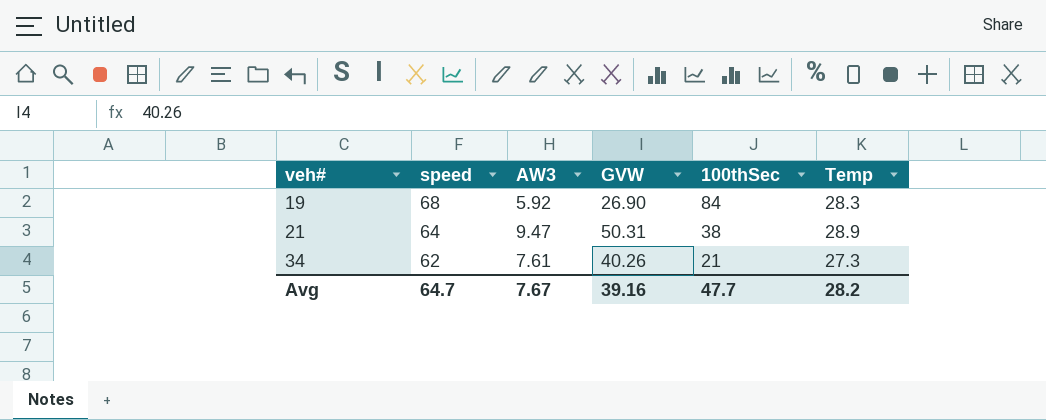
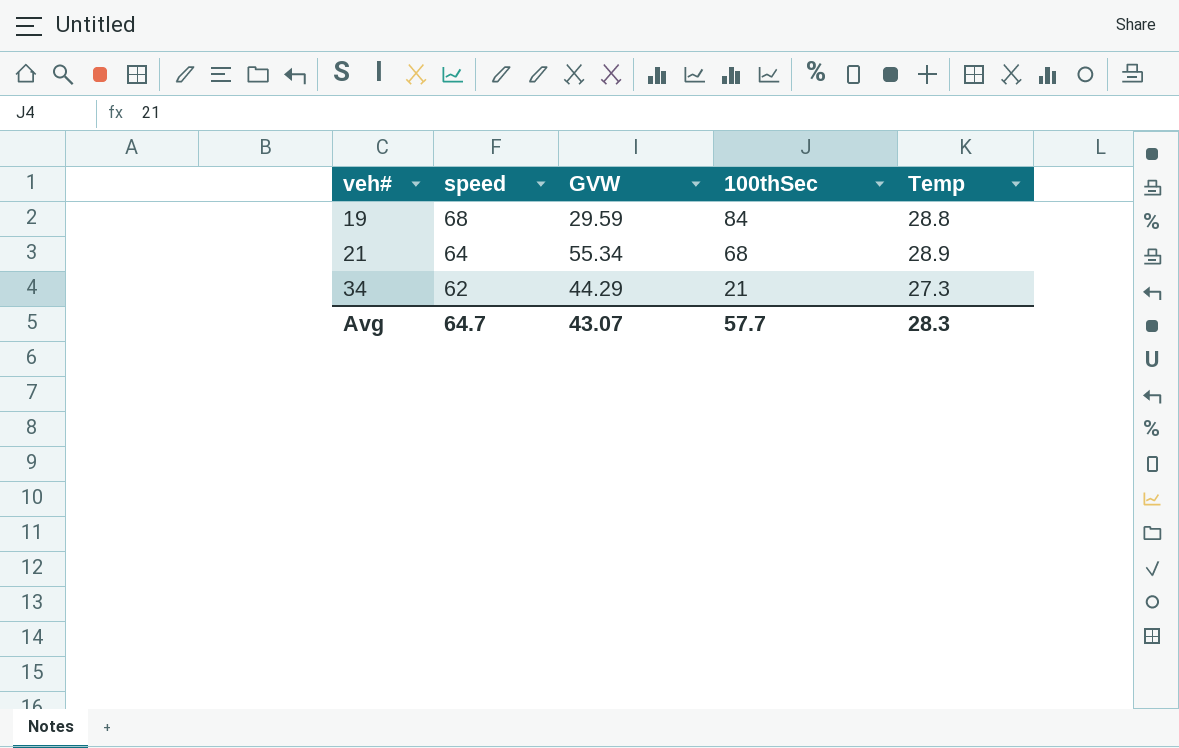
column AW3 | position: 3 -> none
19 | GVW: 26.90 -> 29.59
19 | Temp: 28.3 -> 28.8
21 | GVW: 50.31 -> 55.34
21 | 100thSec: 38 -> 68
34 | GVW: 40.26 -> 44.29
Avg | GVW: 39.16 -> 43.07
Avg | 100thSec: 47.7 -> 57.7
Avg | Temp: 28.2 -> 28.3

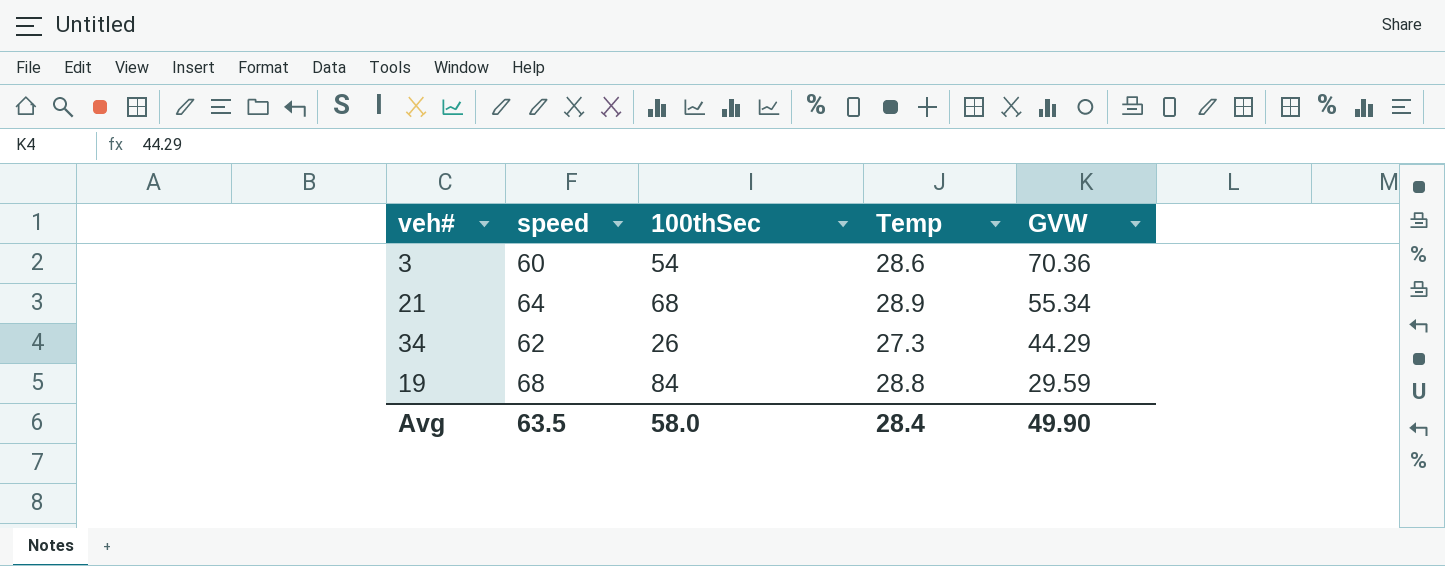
row order: veh# ascending -> GVW descending
column GVW | position: 3 -> 5
row 3: none -> 60 | 54 | 28.6 | 70.36
34 | 100thSec: 21 -> 26
Avg | speed: 64.7 -> 63.5
Avg | 100thSec: 57.7 -> 58.0
Avg | Temp: 28.3 -> 28.4
Avg | GVW: 43.07 -> 49.90

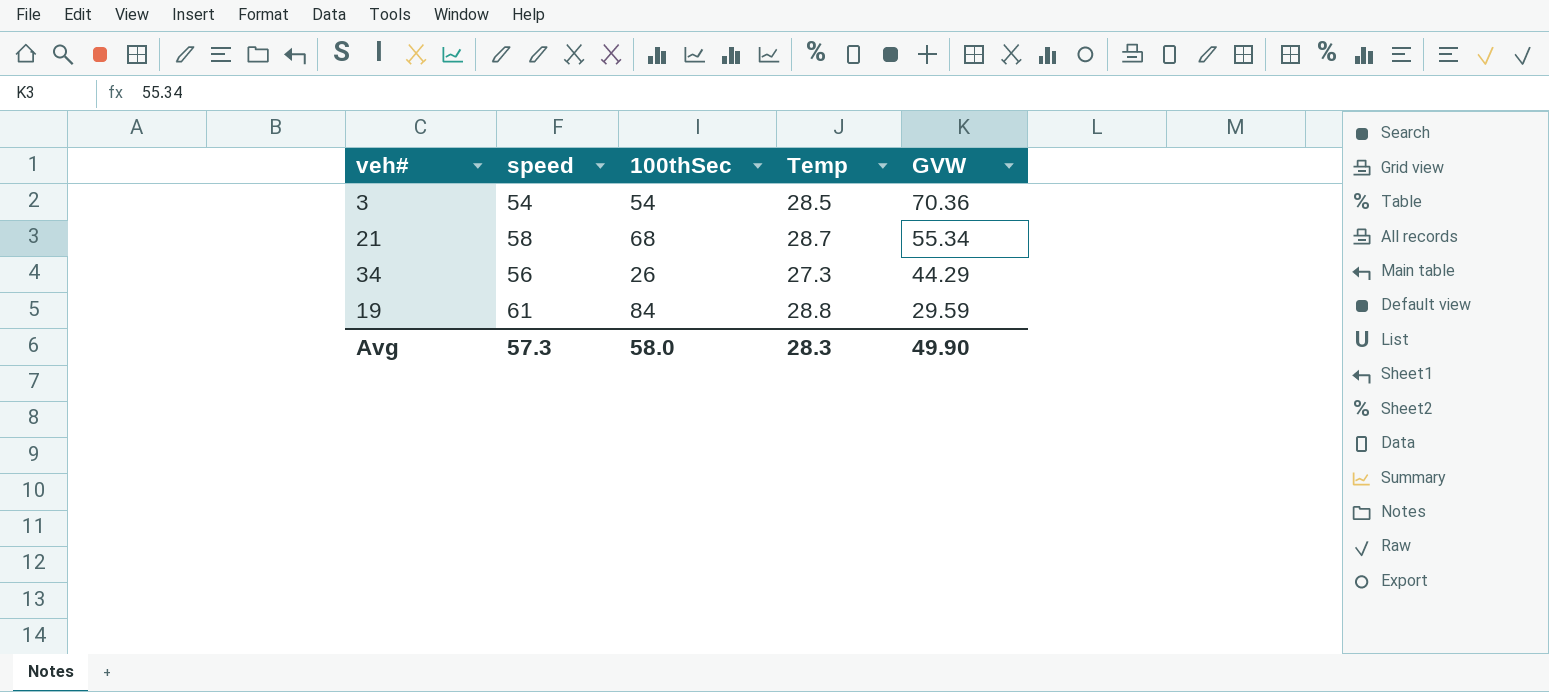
3 | speed: 60 -> 54
3 | Temp: 28.6 -> 28.5
21 | speed: 64 -> 58
21 | Temp: 28.9 -> 28.7
34 | speed: 62 -> 56
19 | speed: 68 -> 61
Avg | speed: 63.5 -> 57.3
Avg | Temp: 28.4 -> 28.3

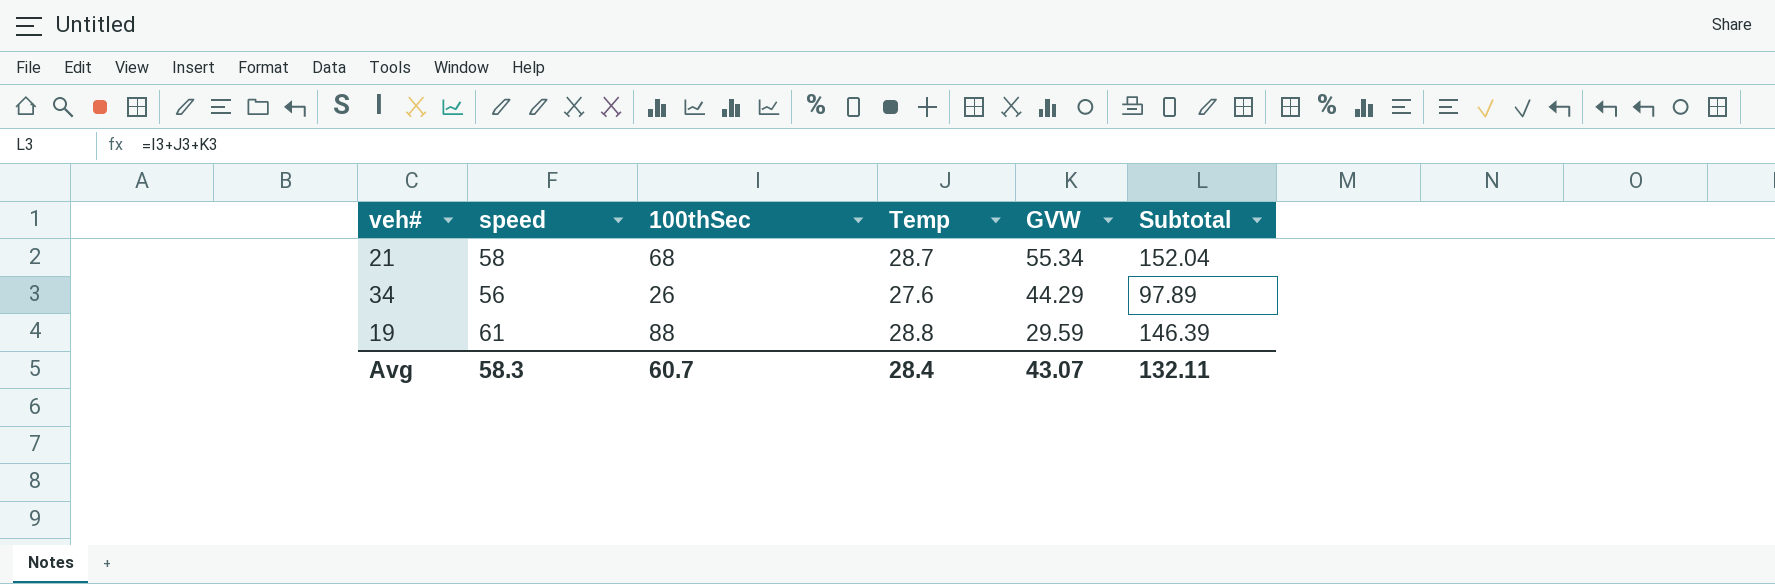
column Subtotal | formula: none -> [100thSec] + [Temp] + [GVW]
row 3: 54 | 54 | 28.5 | 70.36 -> none
34 | Temp: 27.3 -> 27.6
19 | 100thSec: 84 -> 88
Avg | speed: 57.3 -> 58.3
Avg | 100thSec: 58.0 -> 60.7
Avg | Temp: 28.3 -> 28.4
Avg | GVW: 49.90 -> 43.07

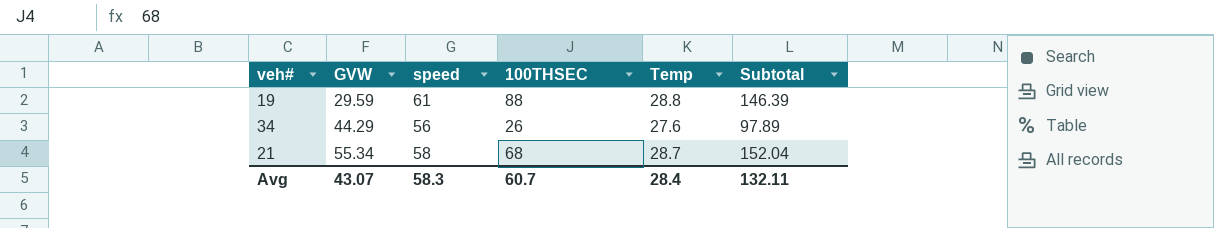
row order: GVW descending -> GVW ascending
column GVW | position: 5 -> 2
column name: 100thSec -> 100THSEC

